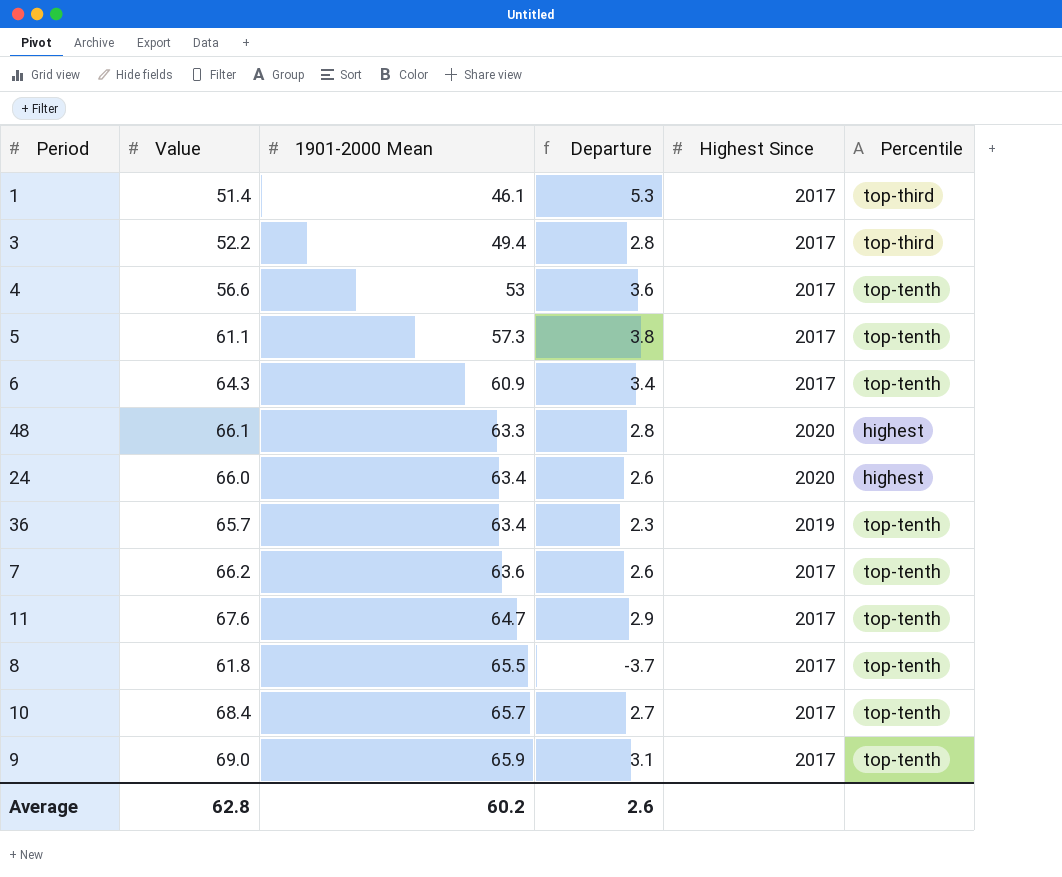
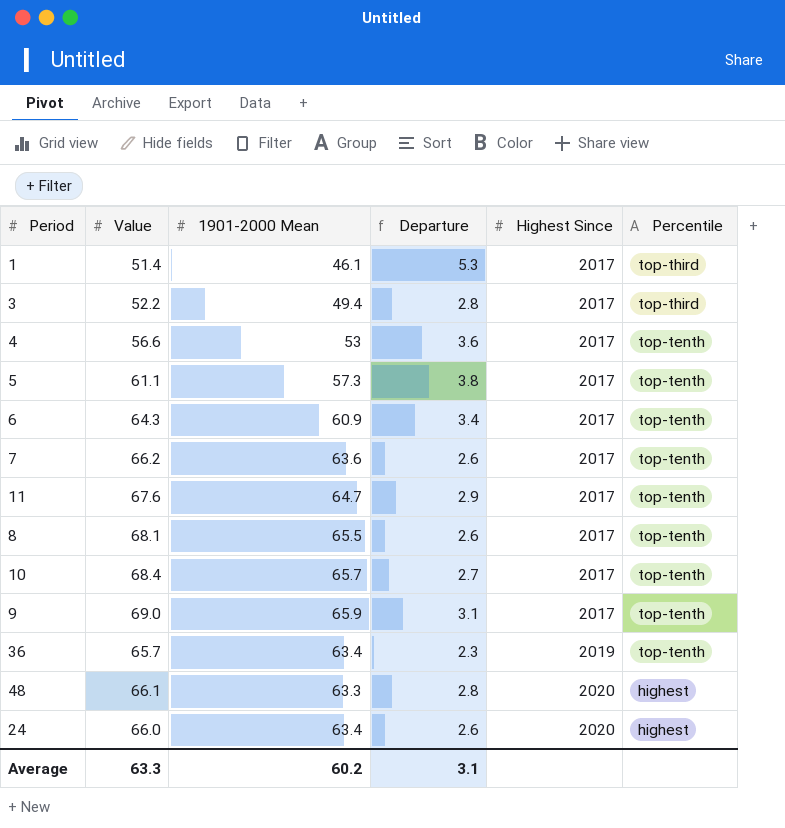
row order: 1901-2000 Mean ascending -> Highest Since ascending
8 | Value: 61.8 -> 68.1
8 | Departure: -3.7 -> 2.6
Average | Value: 62.8 -> 63.3
Average | Departure: 2.6 -> 3.1

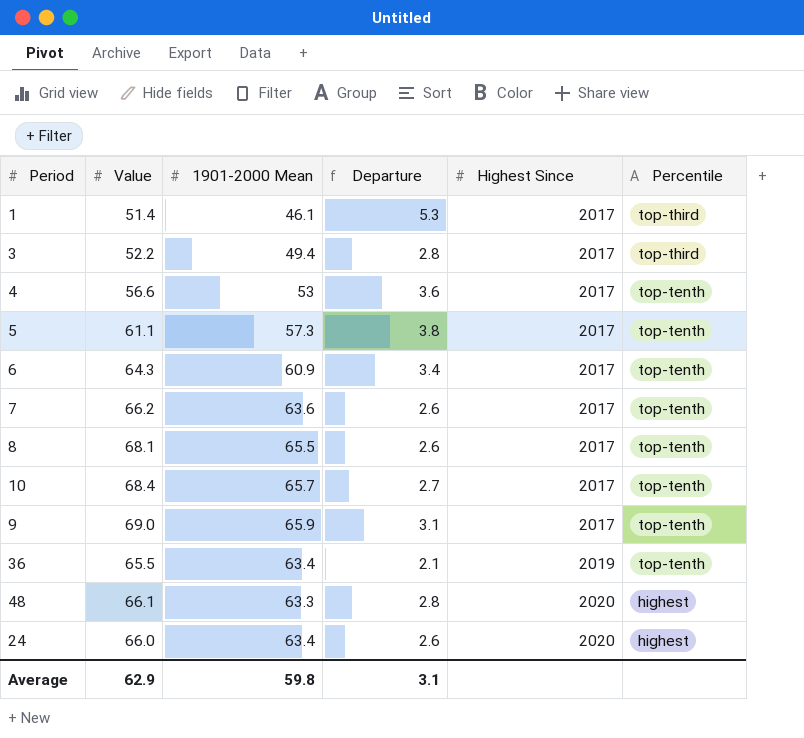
row 11: 67.6 | 64.7 | 2.9 | 2017 | top-tenth -> none
36 | Value: 65.7 -> 65.5
36 | Departure: 2.3 -> 2.1
Average | Value: 63.3 -> 62.9
Average | 1901-2000 Mean: 60.2 -> 59.8

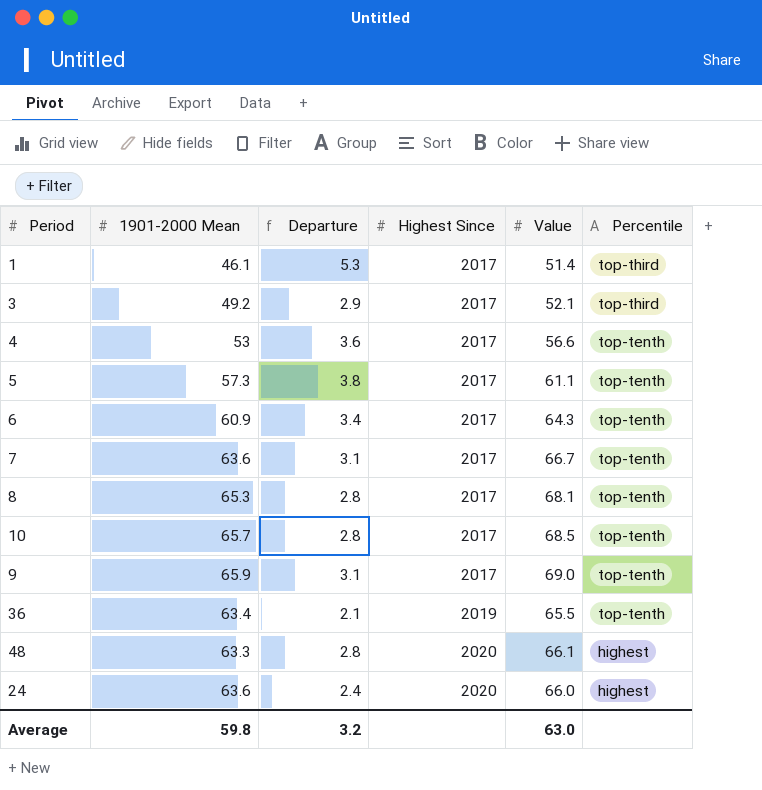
column Value | position: 2 -> 5
3 | 1901-2000 Mean: 49.4 -> 49.2
3 | Departure: 2.8 -> 2.9
3 | Value: 52.2 -> 52.1
7 | Departure: 2.6 -> 3.1
7 | Value: 66.2 -> 66.7
8 | 1901-2000 Mean: 65.5 -> 65.3
8 | Departure: 2.6 -> 2.8
10 | Departure: 2.7 -> 2.8
10 | Value: 68.4 -> 68.5
24 | 1901-2000 Mean: 63.4 -> 63.6
24 | Departure: 2.6 -> 2.4
Average | Departure: 3.1 -> 3.2
Average | Value: 62.9 -> 63.0

